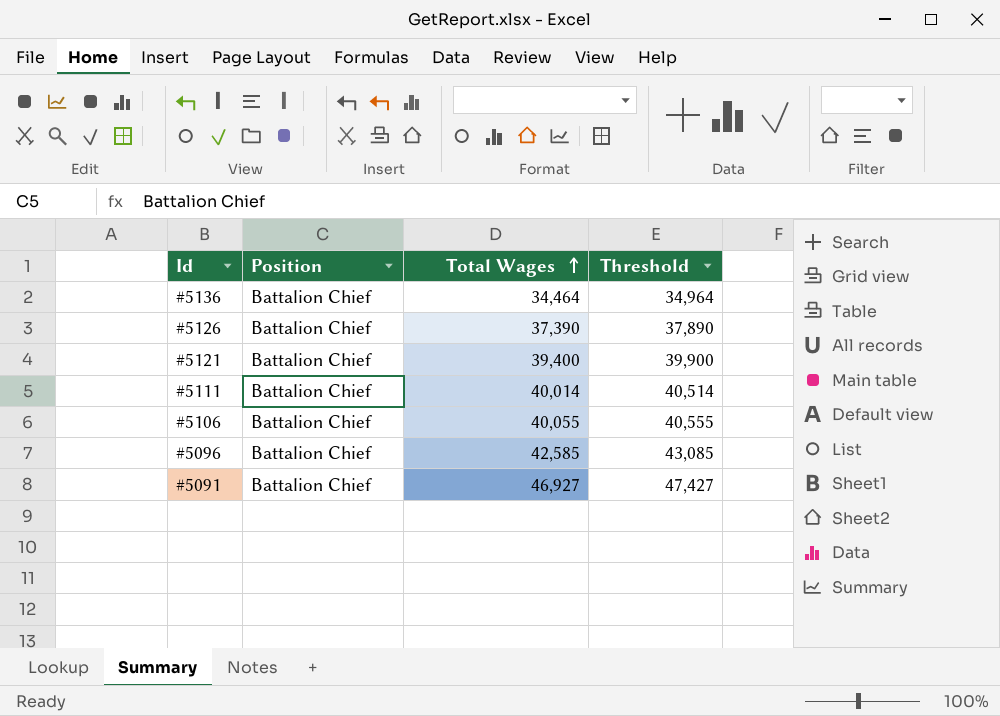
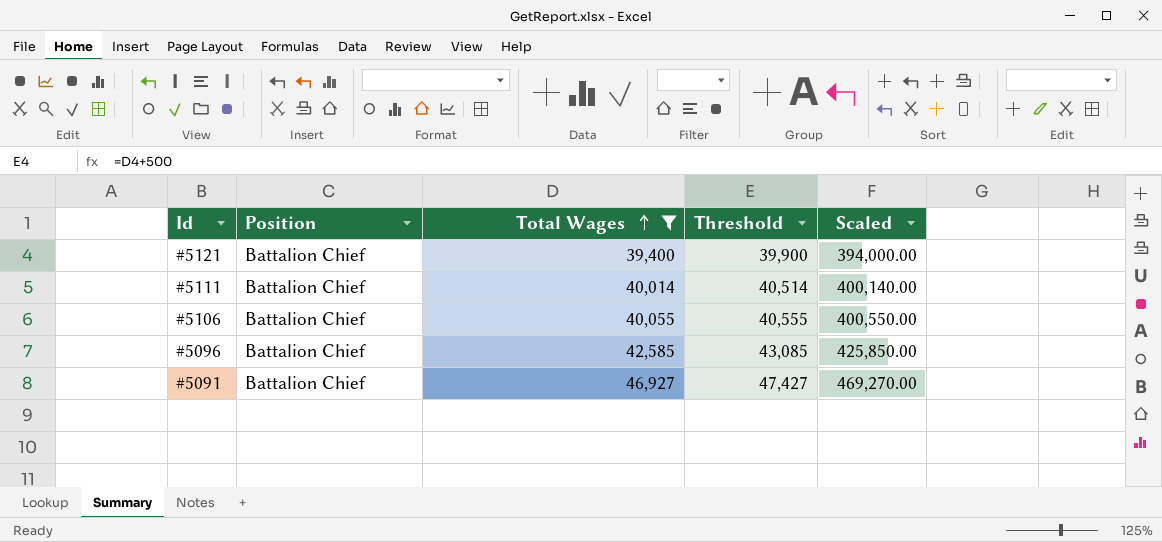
filter: none -> Total Wages >= 39,400
column Scaled | formula: none -> [Total Wages] * 10

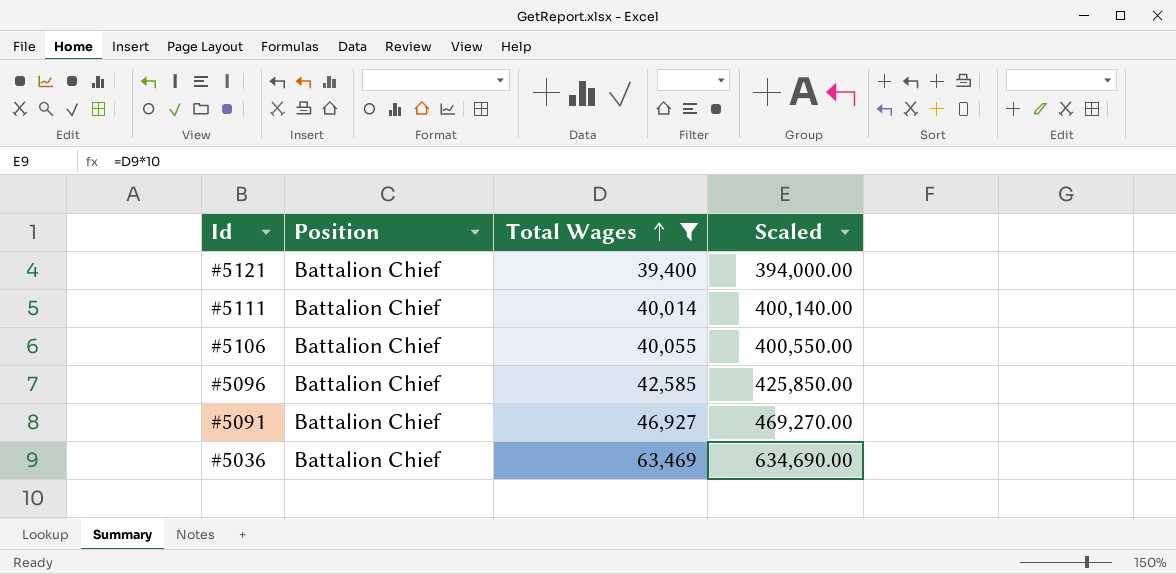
column Threshold | formula: [Total Wages] + 500 -> none
row #5036: none -> Battalion Chief | 63,469 | 634,690.00

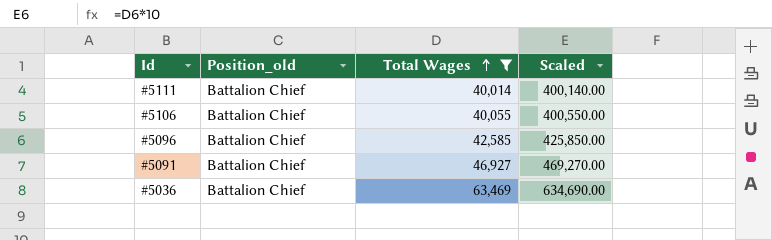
column name: Position -> Position_old
row #5121: Battalion Chief | 39,400 | 394,000.00 -> none

